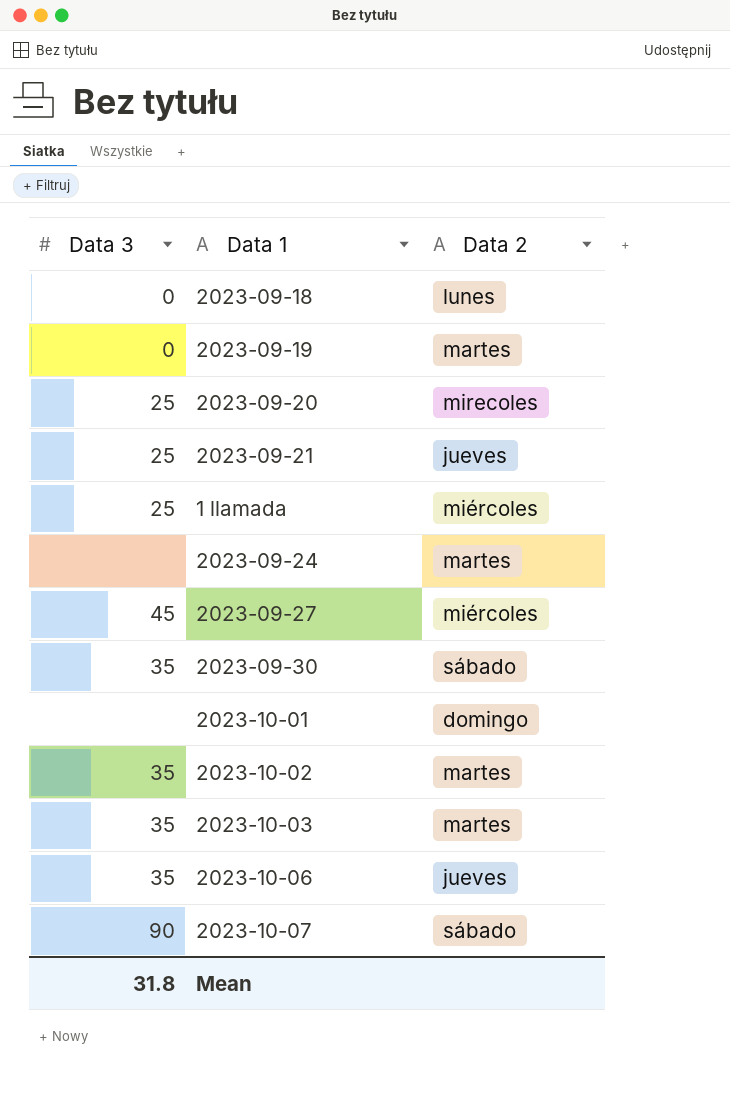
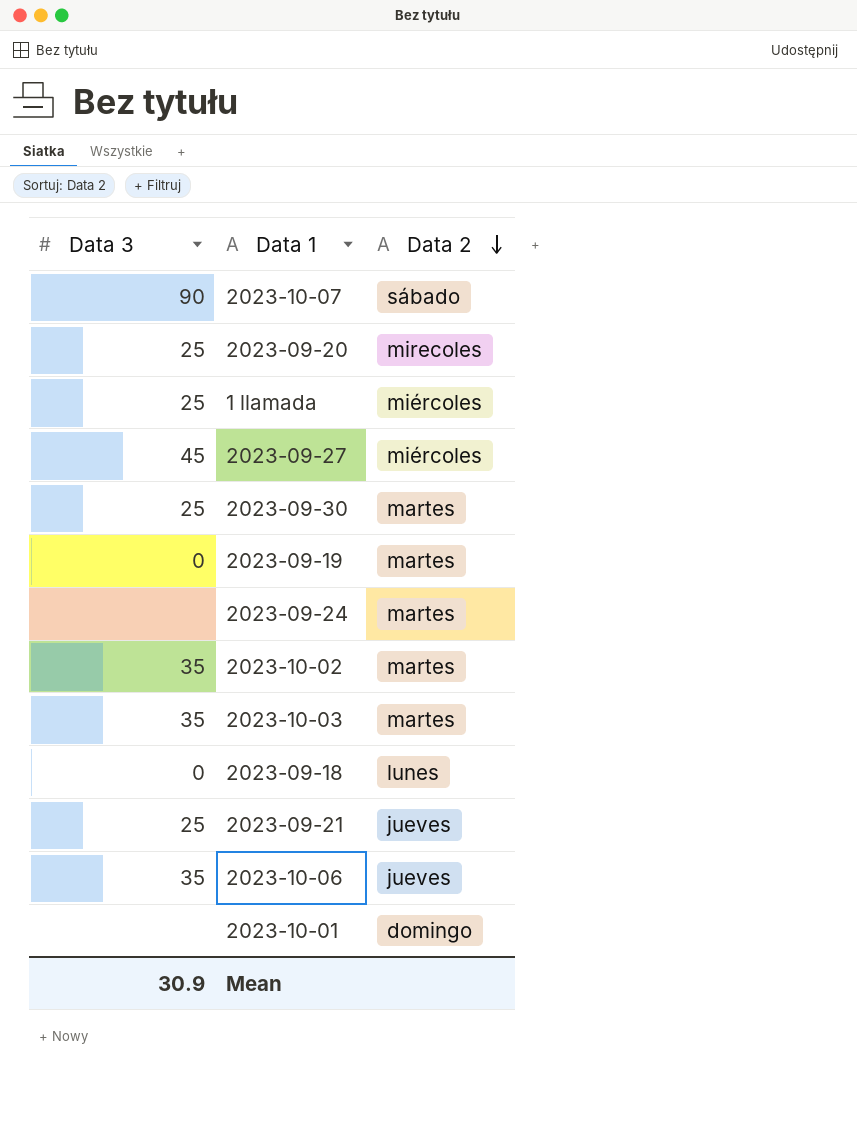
row order: none -> Data 2 descending
2023-09-30 | Data 3: 35 -> 25
2023-09-30 | Data 2: sábado -> martes
Mean | Data 3: 31.8 -> 30.9

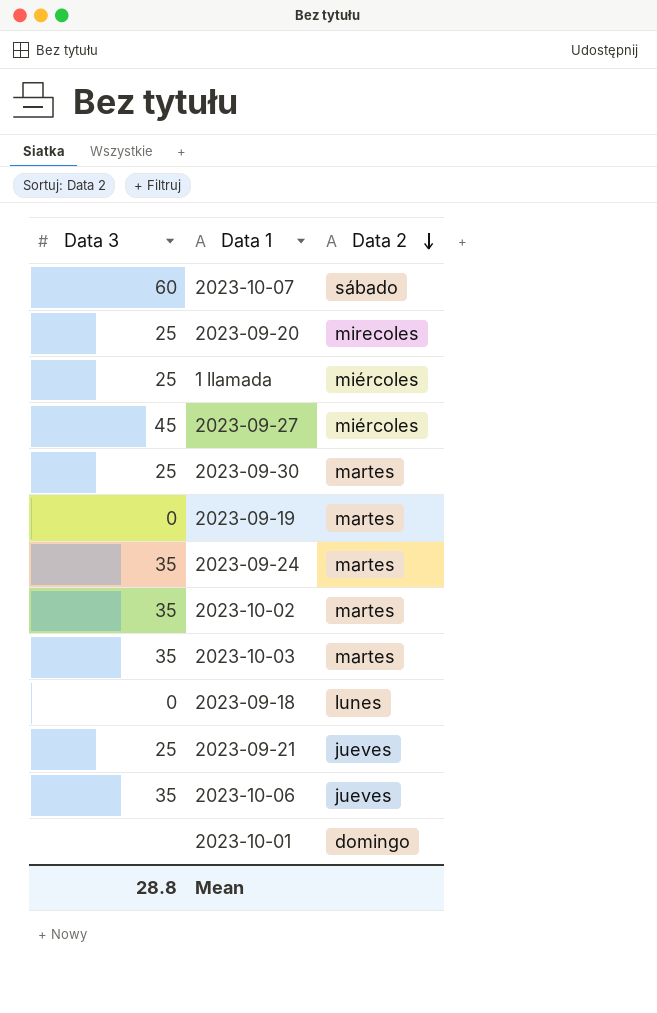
2023-10-07 | Data 3: 90 -> 60
2023-09-24 | Data 3: none -> 35
Mean | Data 3: 30.9 -> 28.8

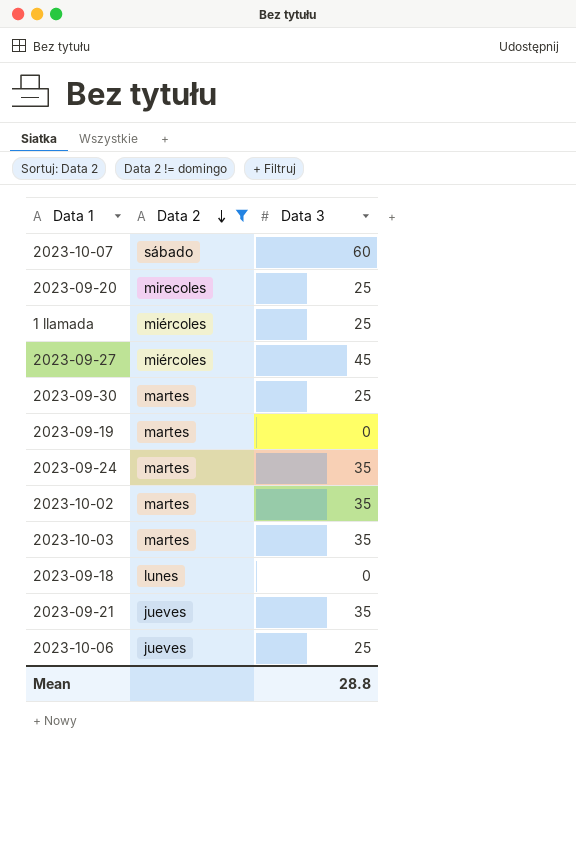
filter: none -> Data 2 != domingo
column Data 3 | position: 1 -> 3
2023-09-21 | Data 3: 25 -> 35
2023-10-06 | Data 3: 35 -> 25

